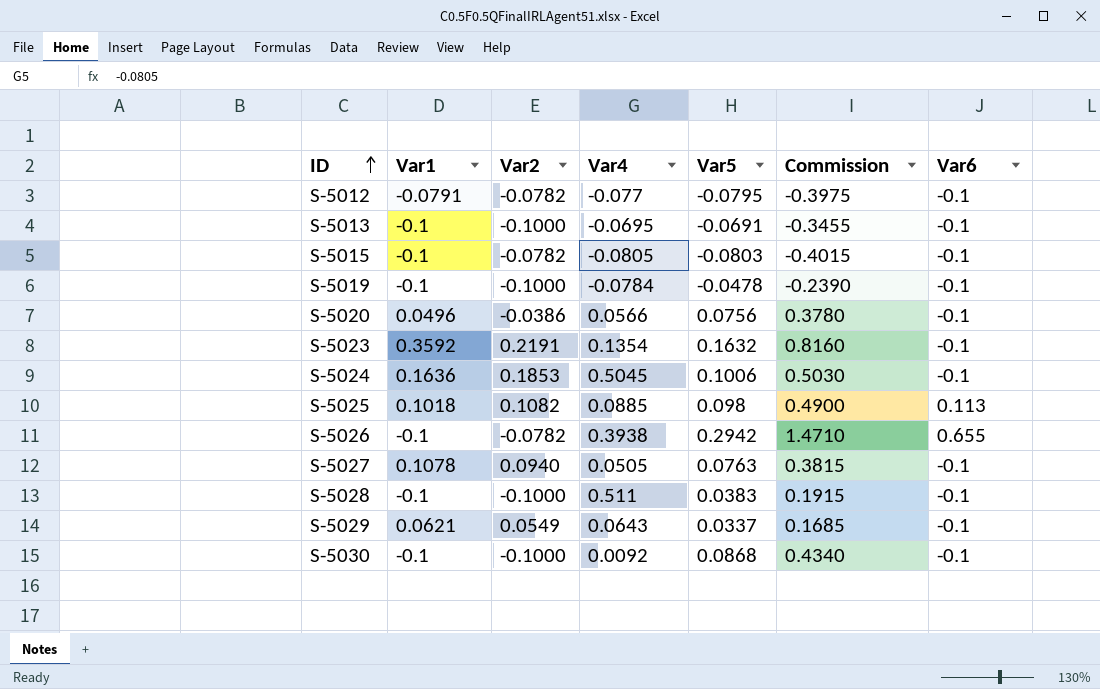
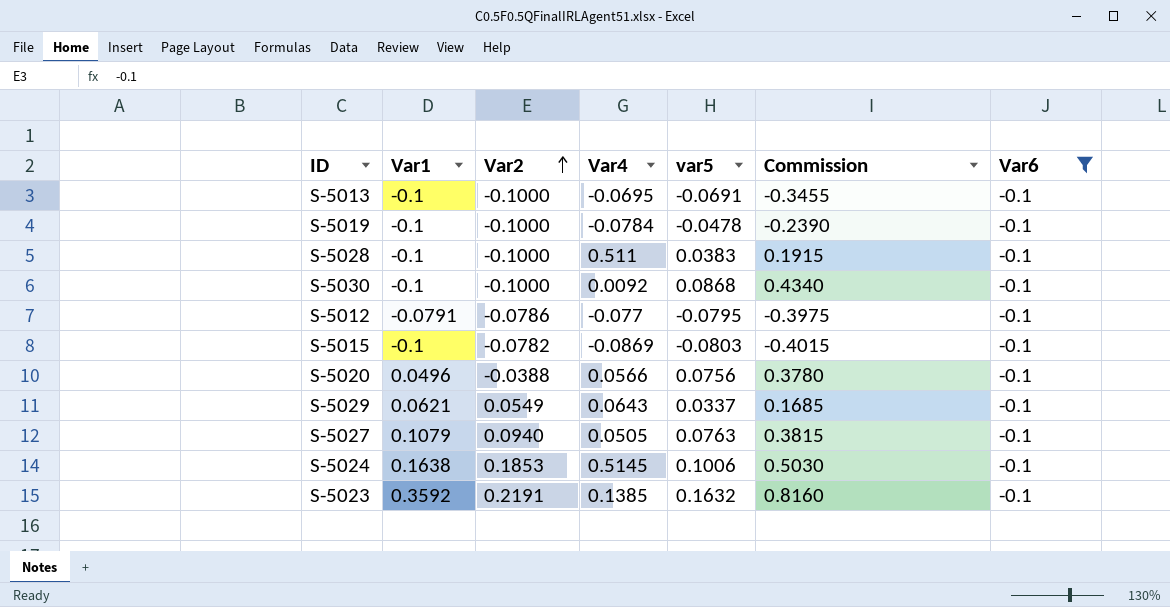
filter: none -> Var6 = -0.1
row order: ID ascending -> Var2 ascending
column name: Var5 -> var5
S-5012 | Var2: -0.0782 -> -0.0786
S-5015 | Var4: -0.0805 -> -0.0869
S-5020 | Var2: -0.0386 -> -0.0388
S-5027 | Var1: 0.1078 -> 0.1079
S-5024 | Var1: 0.1636 -> 0.1638
S-5024 | Var4: 0.5045 -> 0.5145
S-5023 | Var4: 0.1354 -> 0.1385

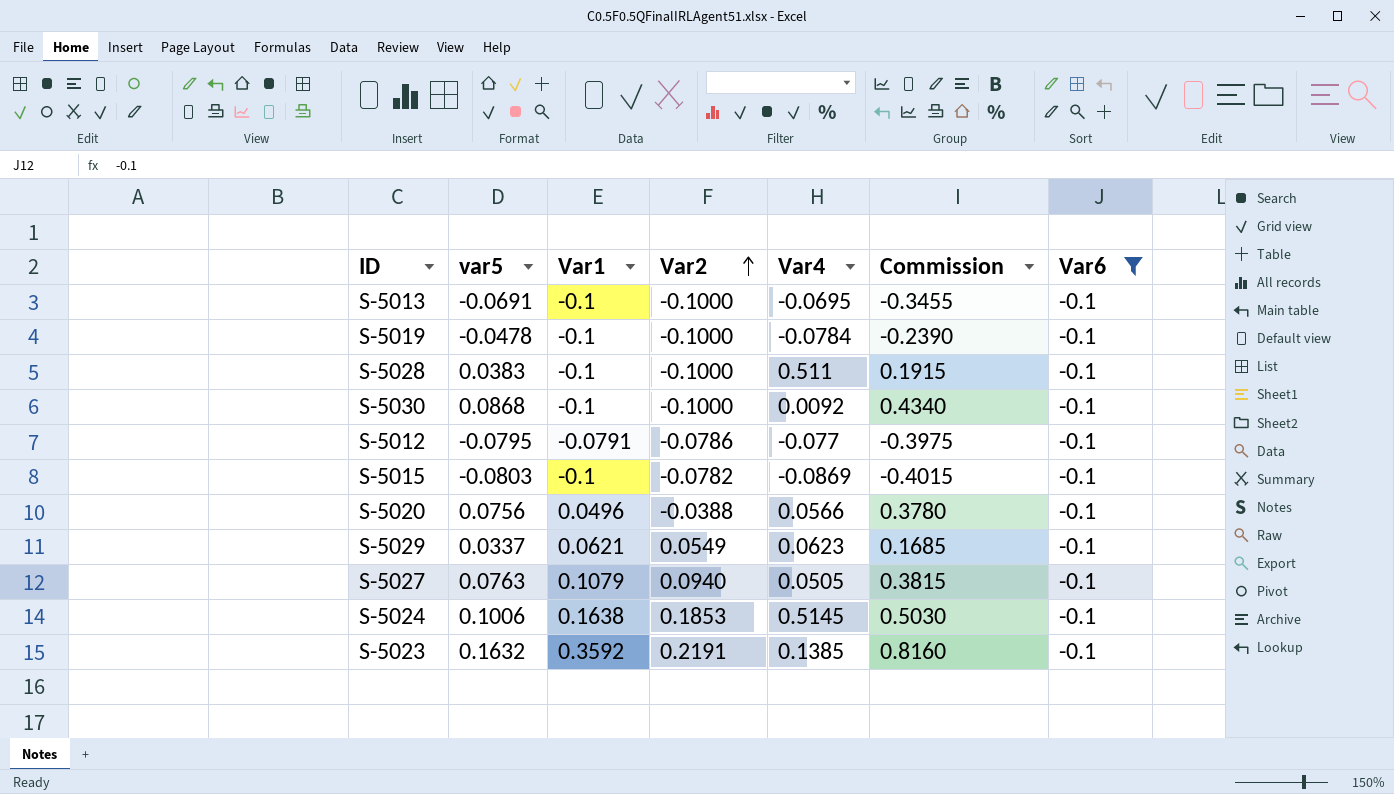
column var5 | position: 5 -> 2
S-5029 | Var4: 0.0643 -> 0.0623

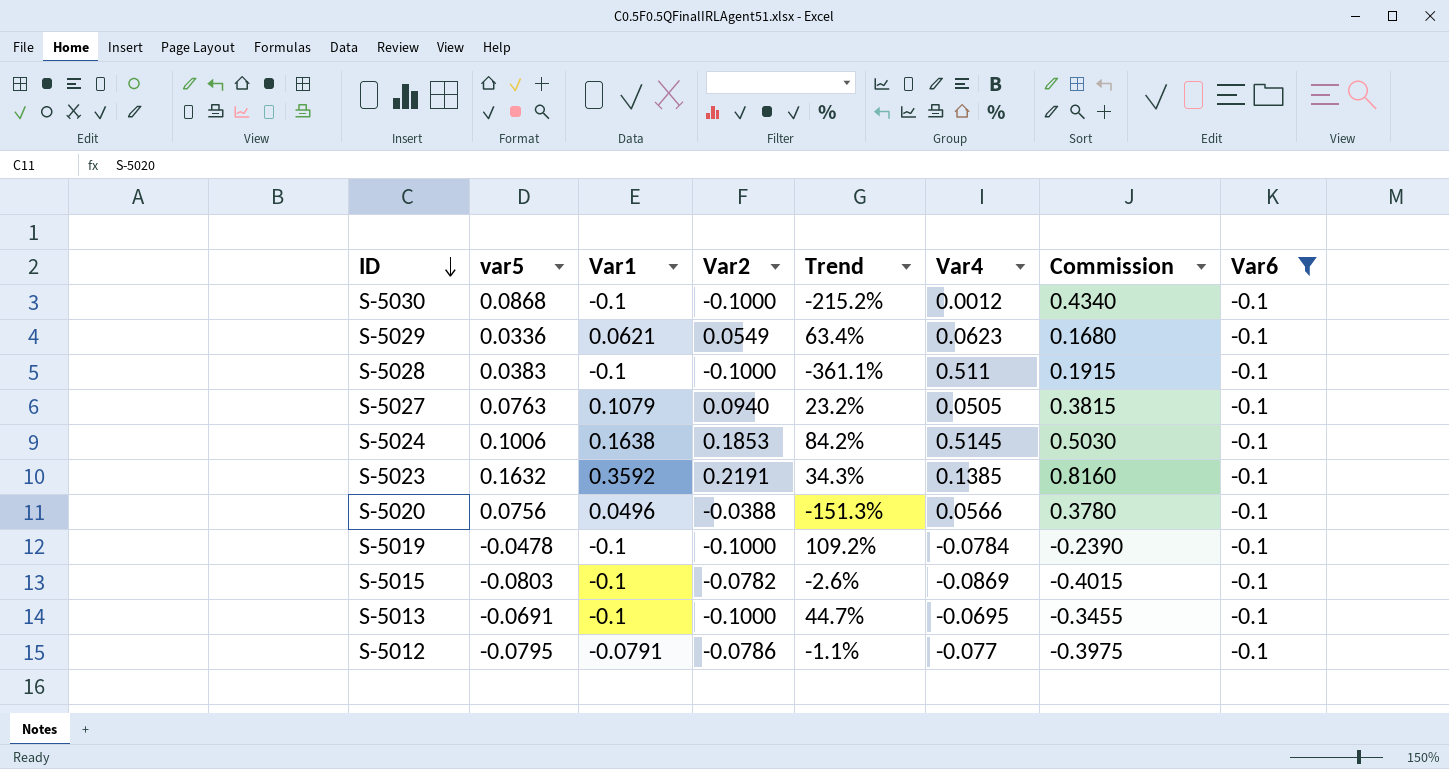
row order: Var2 ascending -> ID descending
column Trend | formula: none -> ([Var2] - [var5]) / [var5]
S-5030 | Var4: 0.0092 -> 0.0012
S-5029 | var5: 0.0337 -> 0.0336
S-5029 | Commission: 0.1685 -> 0.1680

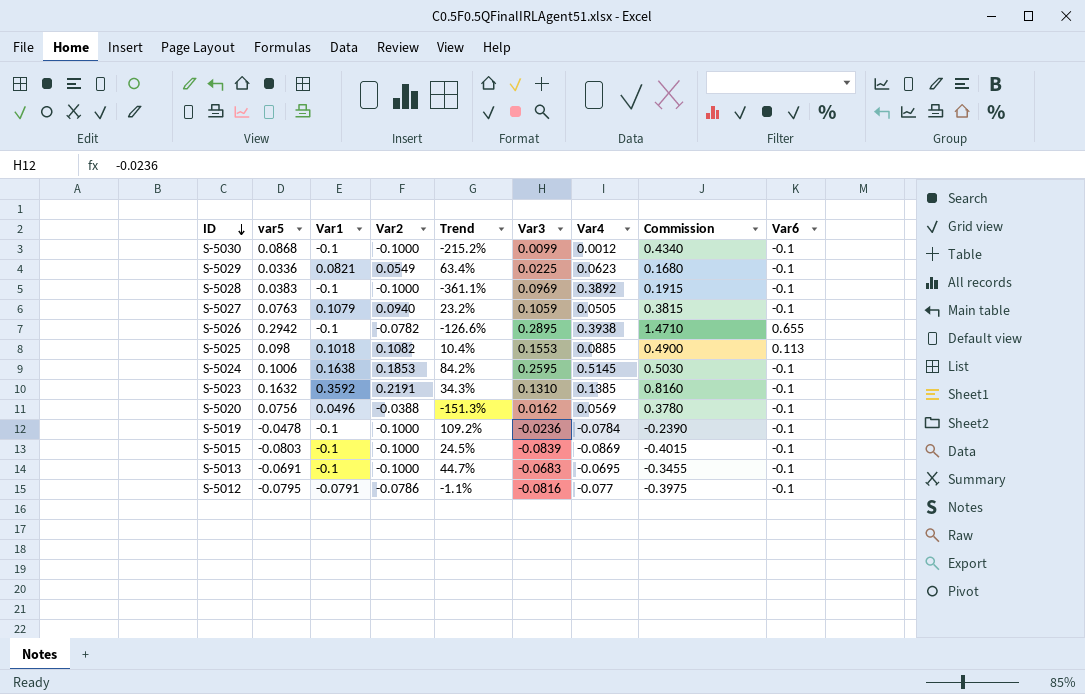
filter: Var6 = -0.1 -> none
column Var3 | position: none -> 6
S-5029 | Var1: 0.0621 -> 0.0821
S-5028 | Var4: 0.511 -> 0.3892
S-5020 | Var4: 0.0566 -> 0.0569
S-5015 | Var2: -0.0782 -> -0.1000
S-5015 | Trend: -2.6% -> 24.5%

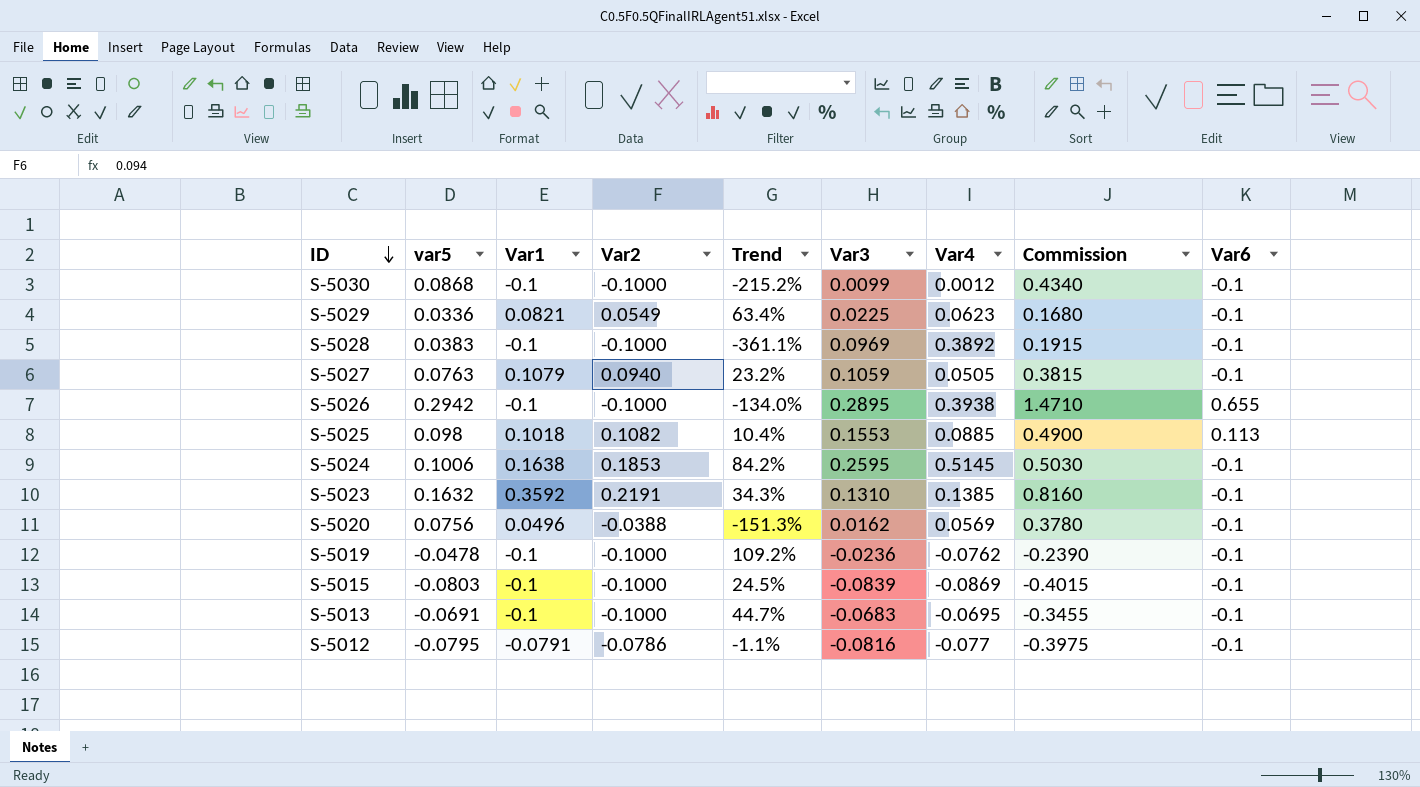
S-5026 | Var2: -0.0782 -> -0.1000
S-5026 | Trend: -126.6% -> -134.0%
S-5019 | Var4: -0.0784 -> -0.0762

